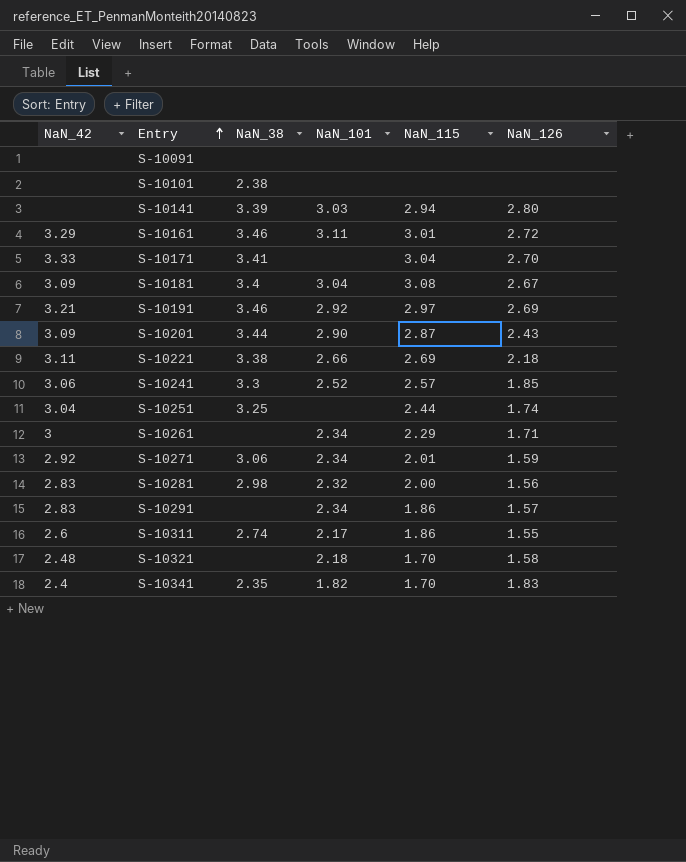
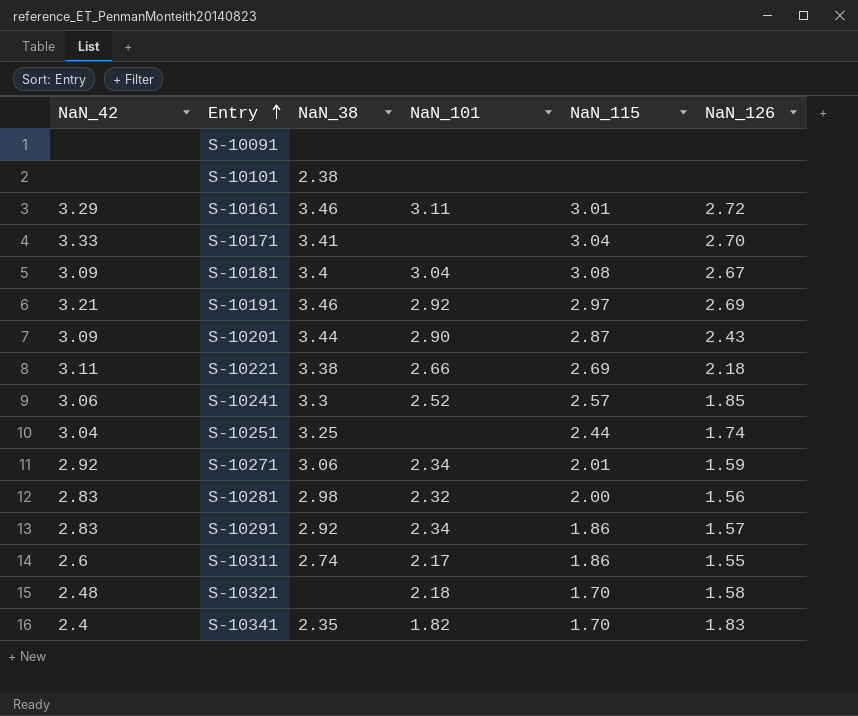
row S-10141: none | 3.39 | 3.03 | 2.94 | 2.80 -> none
row S-10261: 3 | none | 2.34 | 2.29 | 1.71 -> none
S-10291 | NaN_38: none -> 2.92

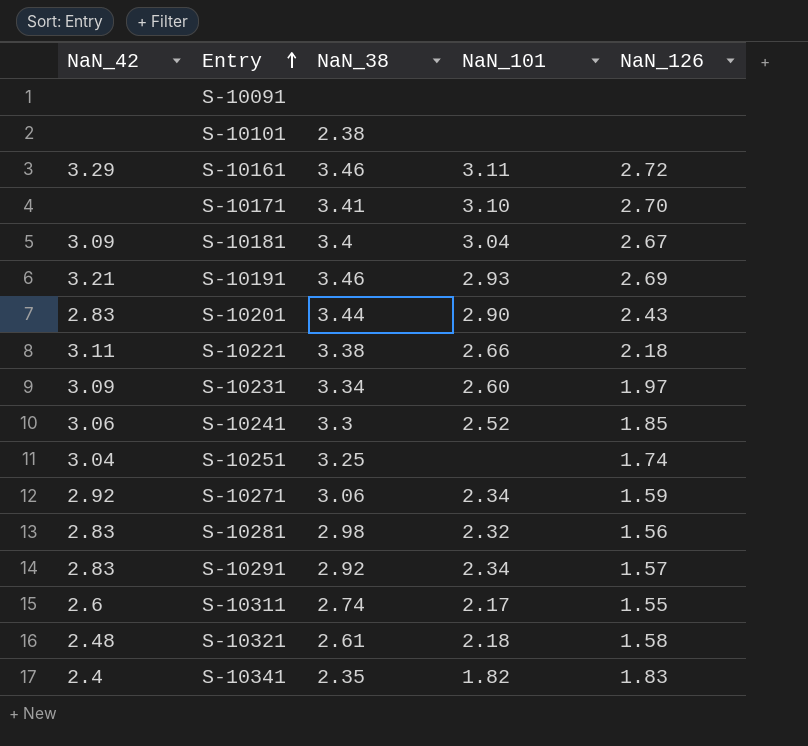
column NaN_115 | position: 5 -> none
S-10171 | NaN_42: 3.33 -> none
S-10171 | NaN_101: none -> 3.10
S-10191 | NaN_101: 2.92 -> 2.93
S-10201 | NaN_42: 3.09 -> 2.83
row S-10231: none -> 3.09 | 3.34 | 2.60 | 1.97
S-10321 | NaN_38: none -> 2.61

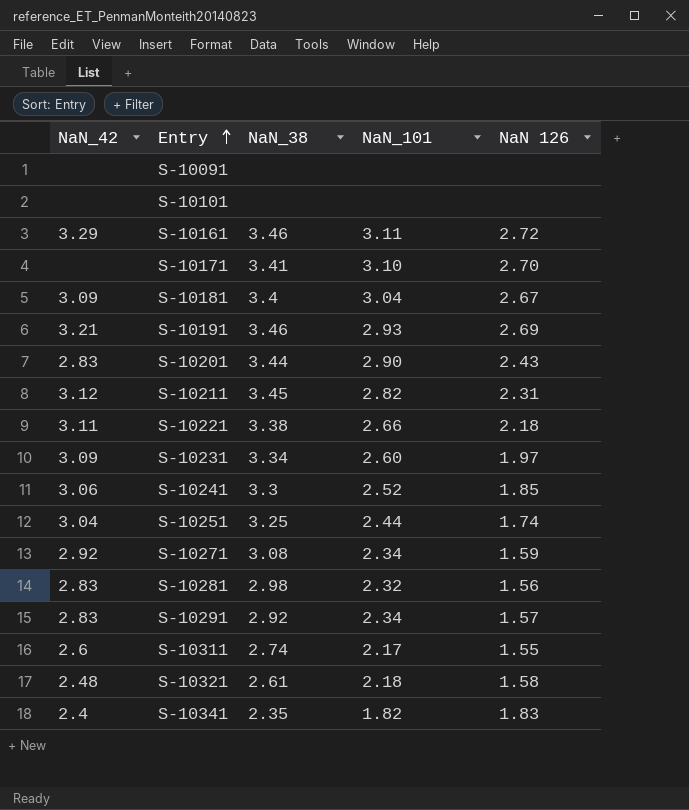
column name: NaN_126 -> NaN 126
S-10101 | NaN_38: 2.38 -> none
row S-10211: none -> 3.12 | 3.45 | 2.82 | 2.31
S-10251 | NaN_101: none -> 2.44
S-10271 | NaN_38: 3.06 -> 3.08

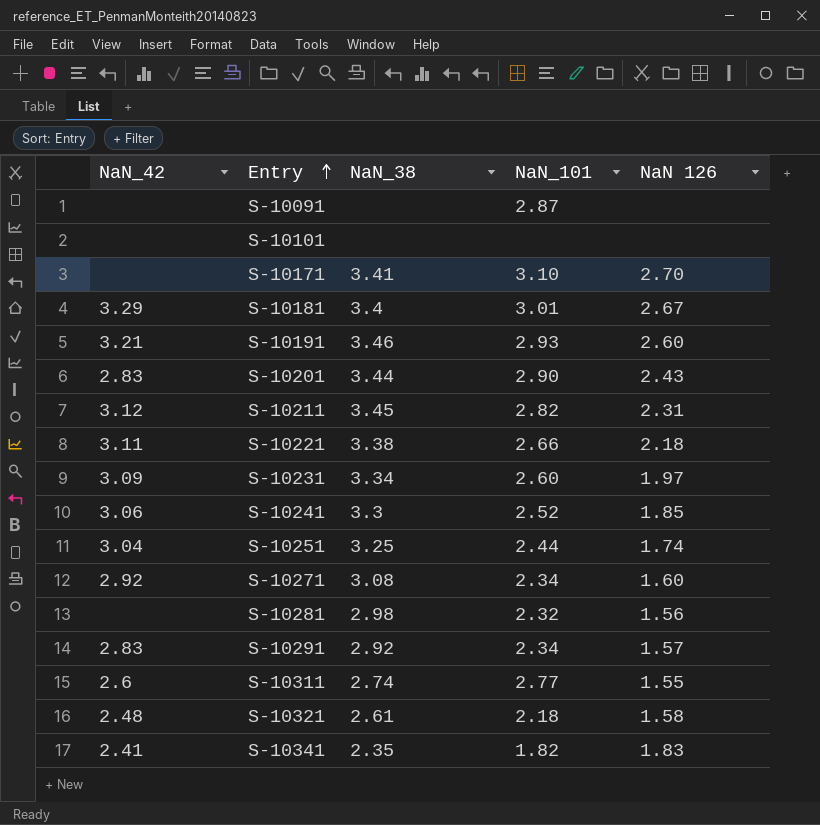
row S-10161: 3.29 | 3.46 | 3.11 | 2.72 -> none
S-10091 | NaN_101: none -> 2.87
S-10181 | NaN_42: 3.09 -> 3.29
S-10181 | NaN_101: 3.04 -> 3.01
S-10191 | NaN 126: 2.69 -> 2.60
S-10271 | NaN 126: 1.59 -> 1.60
S-10281 | NaN_42: 2.83 -> none
S-10311 | NaN_101: 2.17 -> 2.77
S-10341 | NaN_42: 2.4 -> 2.41

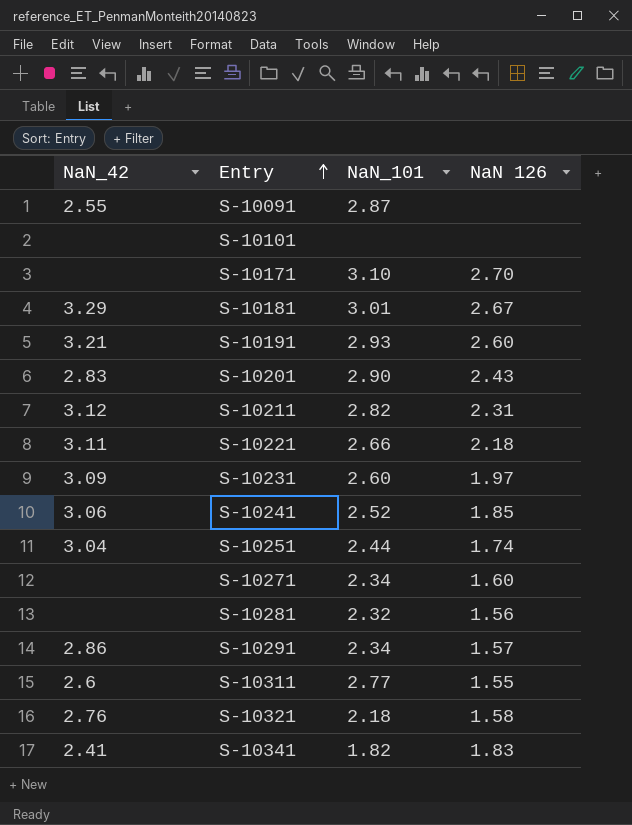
column NaN_38 | position: 3 -> none
S-10091 | NaN_42: none -> 2.55
S-10271 | NaN_42: 2.92 -> none
S-10291 | NaN_42: 2.83 -> 2.86
S-10321 | NaN_42: 2.48 -> 2.76

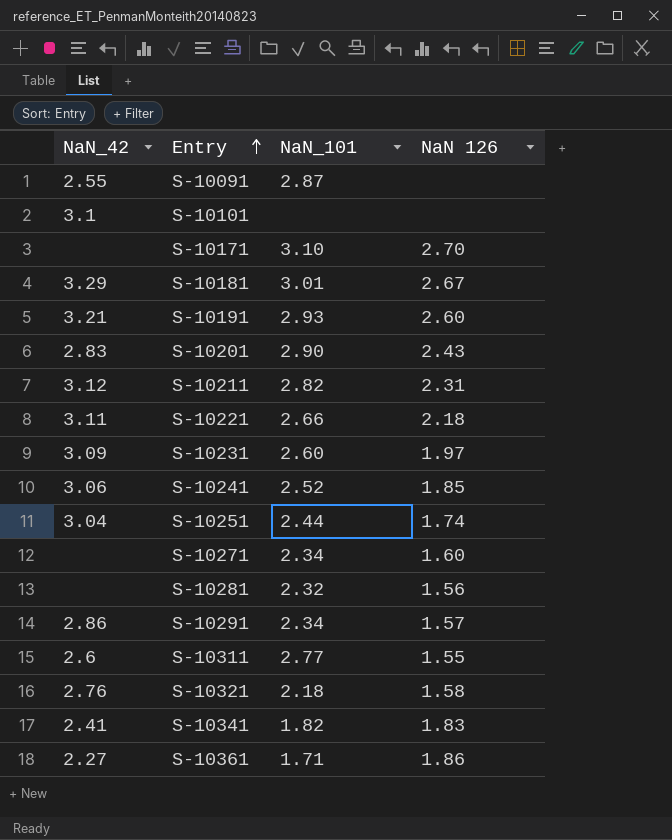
S-10101 | NaN_42: none -> 3.1
row S-10361: none -> 2.27 | 1.71 | 1.86

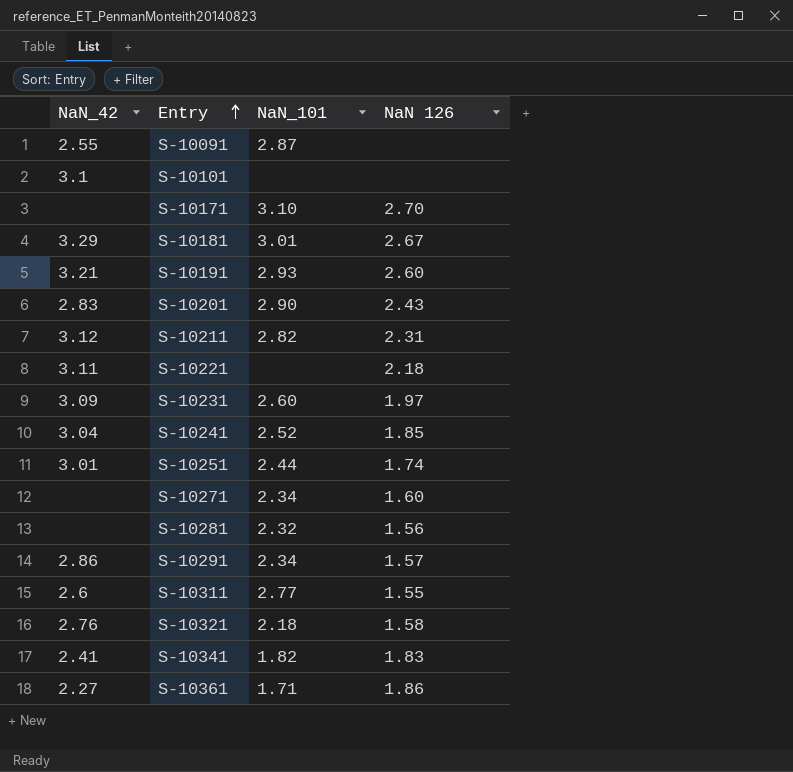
S-10221 | NaN_101: 2.66 -> none
S-10241 | NaN_42: 3.06 -> 3.04
S-10251 | NaN_42: 3.04 -> 3.01

